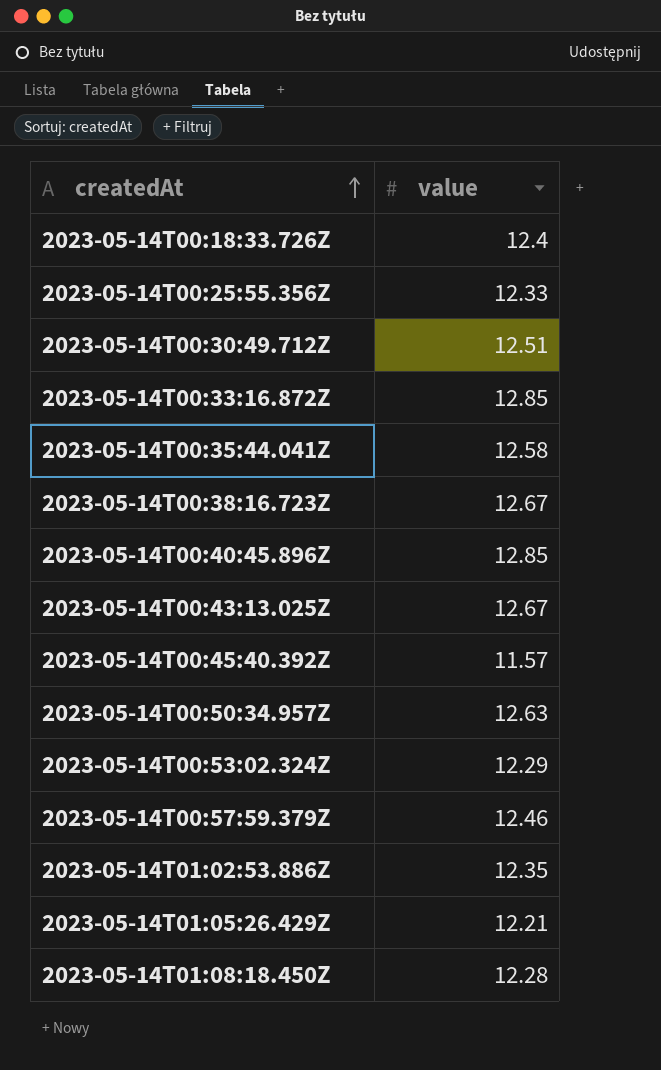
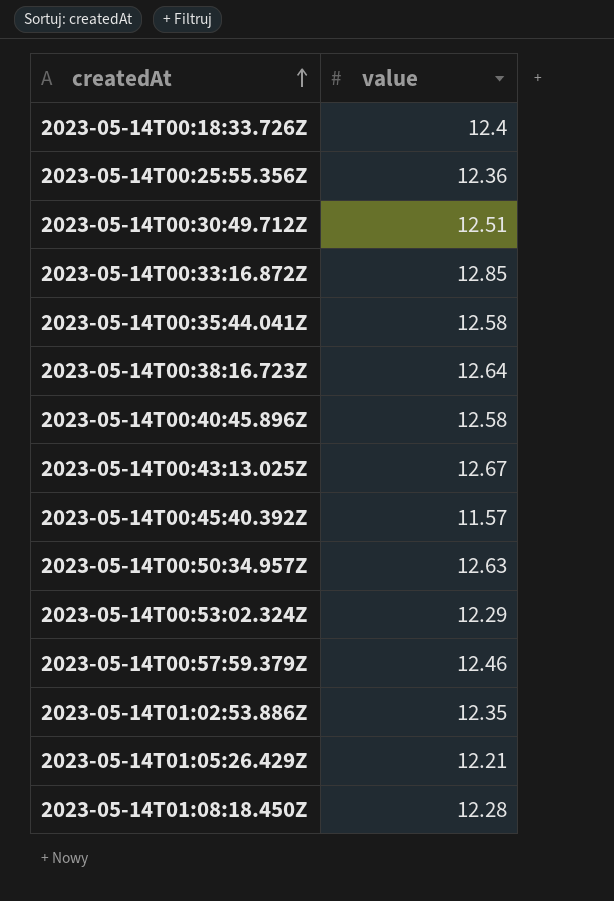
2023-05-14T00:25:55.356Z | value: 12.33 -> 12.36
2023-05-14T00:38:16.723Z | value: 12.67 -> 12.64
2023-05-14T00:40:45.896Z | value: 12.85 -> 12.58

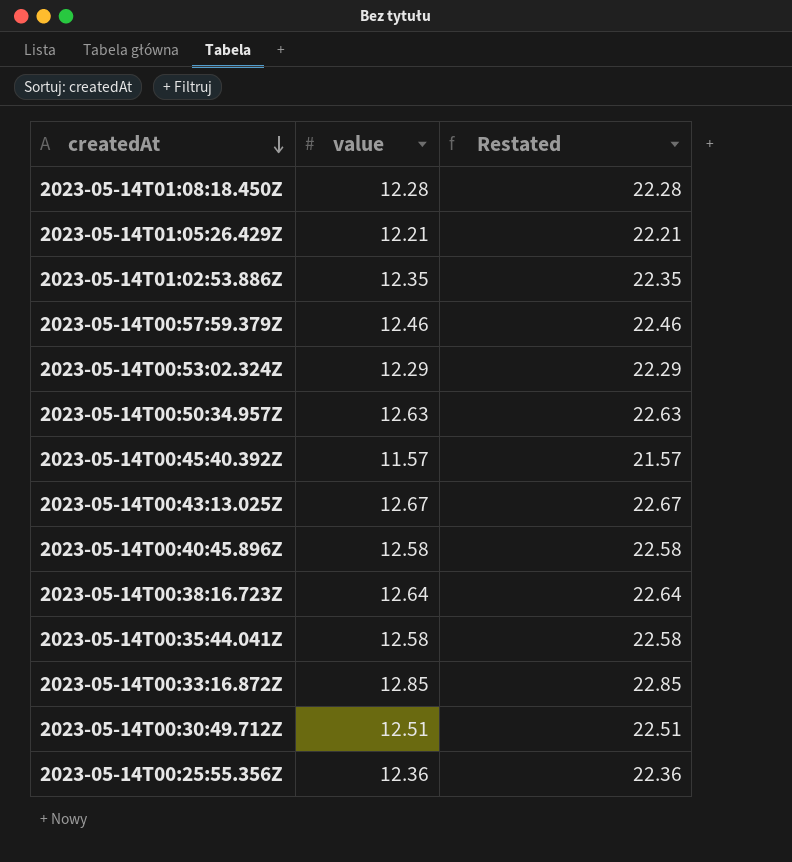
row order: createdAt ascending -> createdAt descending
column Restated | formula: none -> [value] + 10
row 2023-05-14T00:18:33.726Z: 12.4 -> none

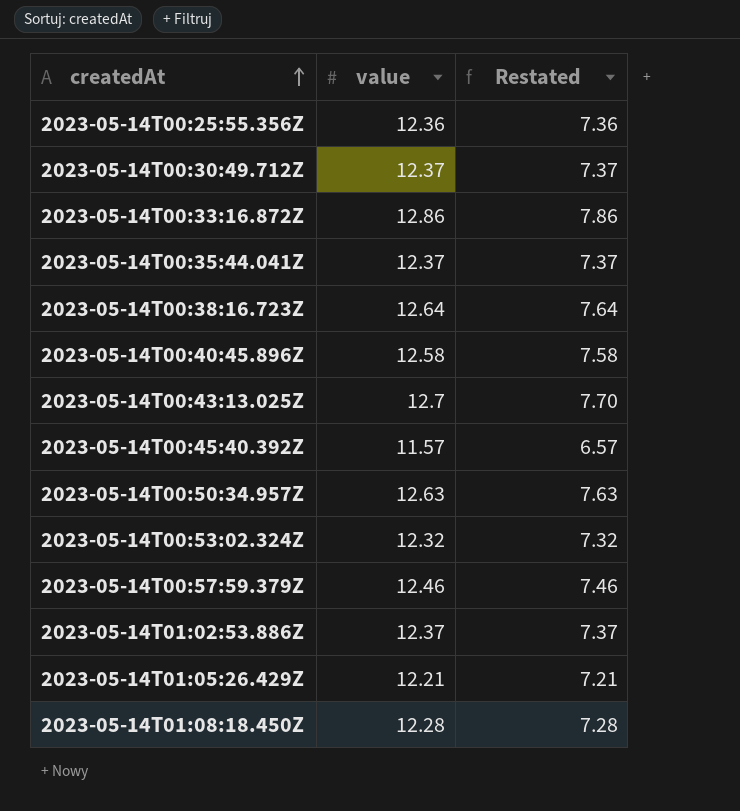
row order: createdAt descending -> createdAt ascending
column Restated | formula: [value] + 10 -> [value] - 5
2023-05-14T00:30:49.712Z | value: 12.51 -> 12.37
2023-05-14T00:33:16.872Z | value: 12.85 -> 12.86
2023-05-14T00:35:44.041Z | value: 12.58 -> 12.37
2023-05-14T00:43:13.025Z | value: 12.67 -> 12.7
2023-05-14T00:53:02.324Z | value: 12.29 -> 12.32
2023-05-14T01:02:53.886Z | value: 12.35 -> 12.37

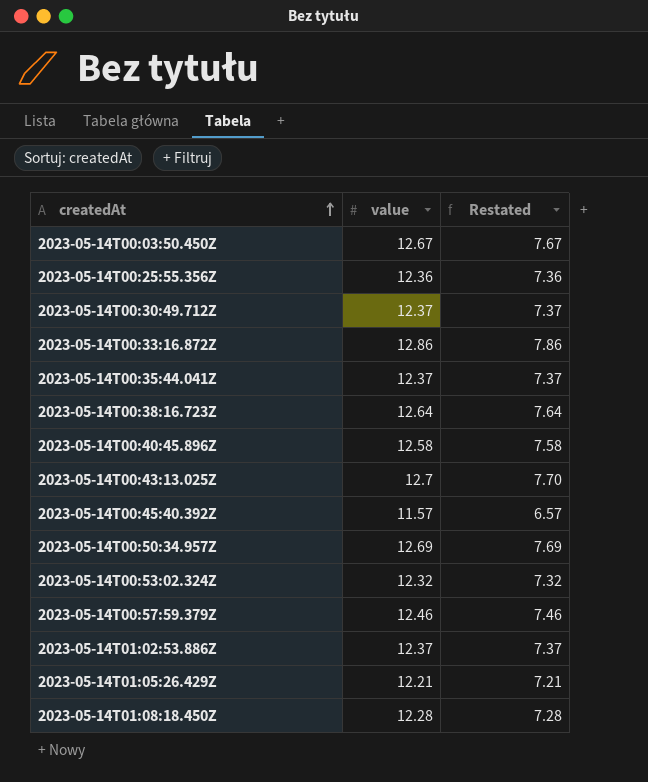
row 2023-05-14T00:03:50.450Z: none -> 12.67 | 7.67
2023-05-14T00:50:34.957Z | value: 12.63 -> 12.69
2023-05-14T00:50:34.957Z | Restated: 7.63 -> 7.69

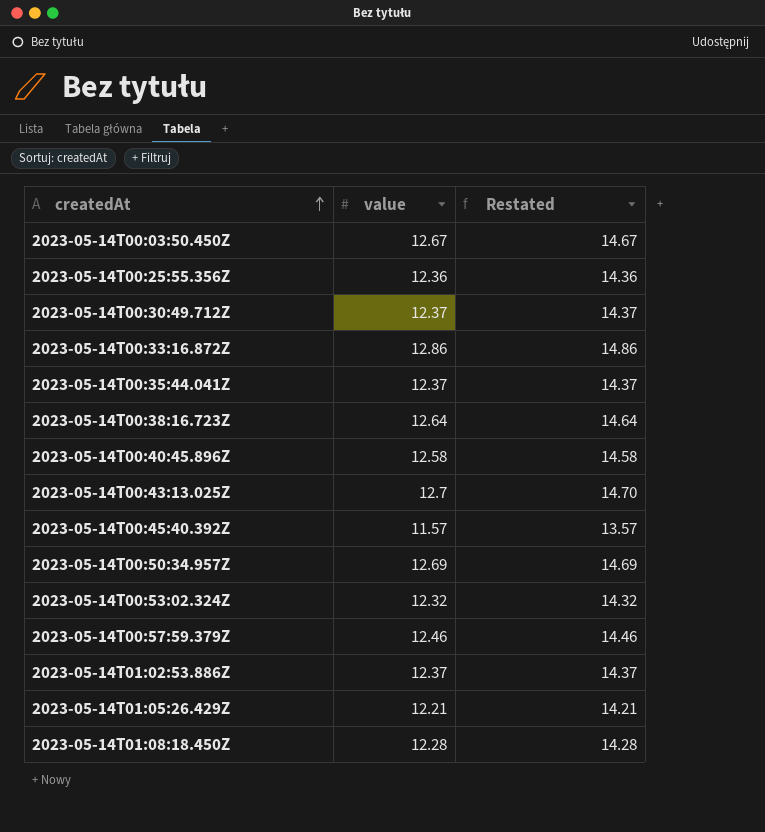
column Restated | formula: [value] - 5 -> [value] + 2

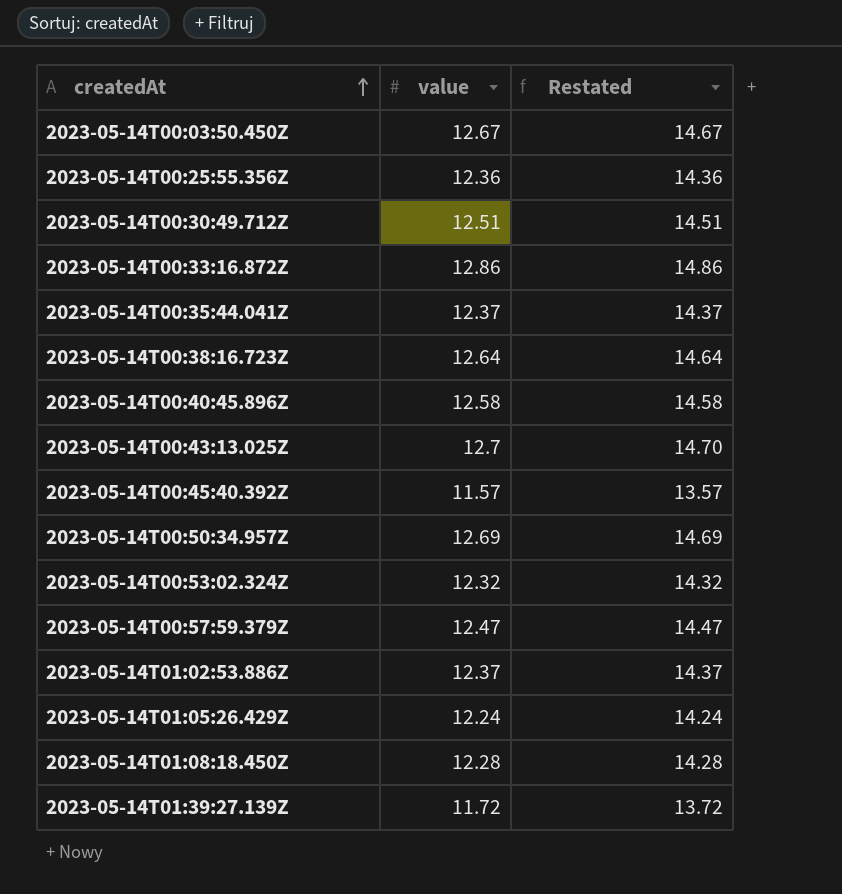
2023-05-14T00:30:49.712Z | value: 12.37 -> 12.51
2023-05-14T00:30:49.712Z | Restated: 14.37 -> 14.51
2023-05-14T00:57:59.379Z | value: 12.46 -> 12.47
2023-05-14T00:57:59.379Z | Restated: 14.46 -> 14.47
2023-05-14T01:05:26.429Z | value: 12.21 -> 12.24
2023-05-14T01:05:26.429Z | Restated: 14.21 -> 14.24
row 2023-05-14T01:39:27.139Z: none -> 11.72 | 13.72

